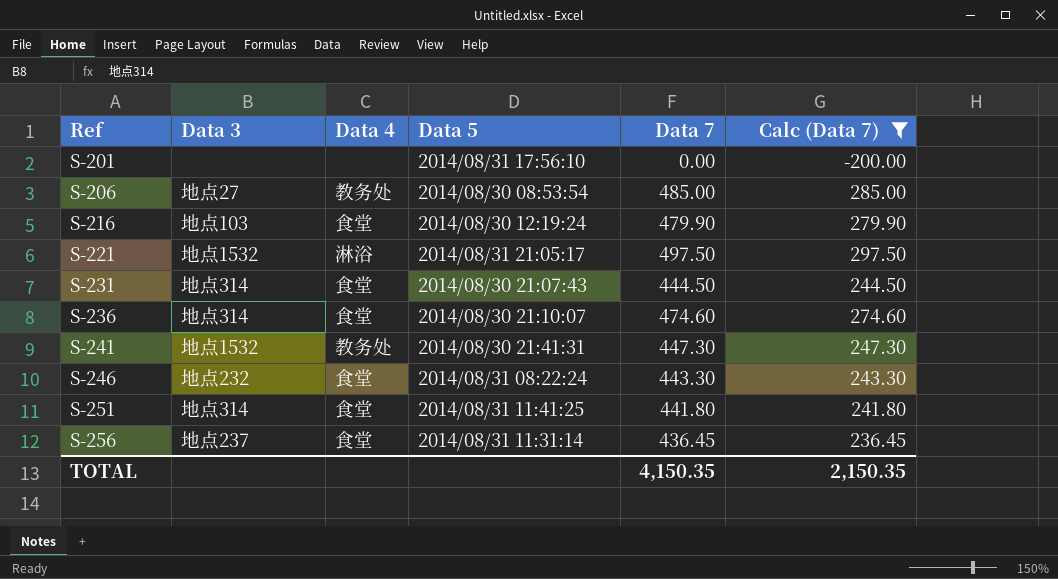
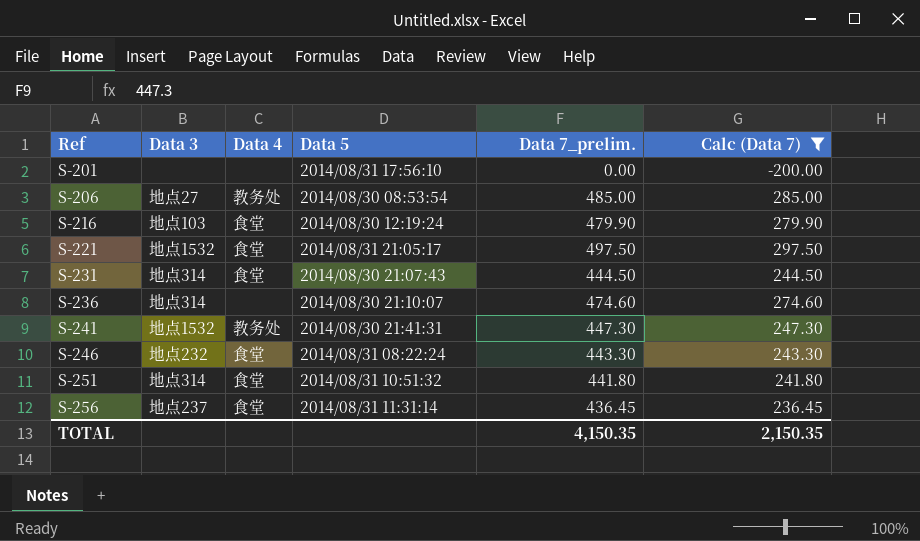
column name: Data 7 -> Data 7_prelim.
S-221 | Data 4: 淋浴 -> 食堂
S-236 | Data 4: 食堂 -> none
S-251 | Data 5: 2014/08/31 11:41:25 -> 2014/08/31 10:51:32

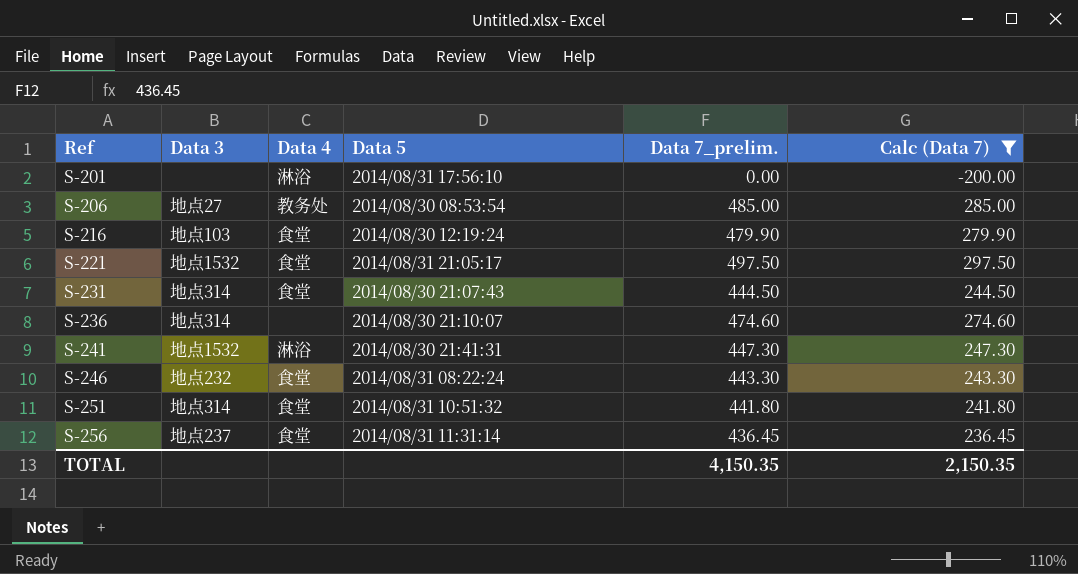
S-201 | Data 4: none -> 淋浴
S-241 | Data 4: 教务处 -> 淋浴

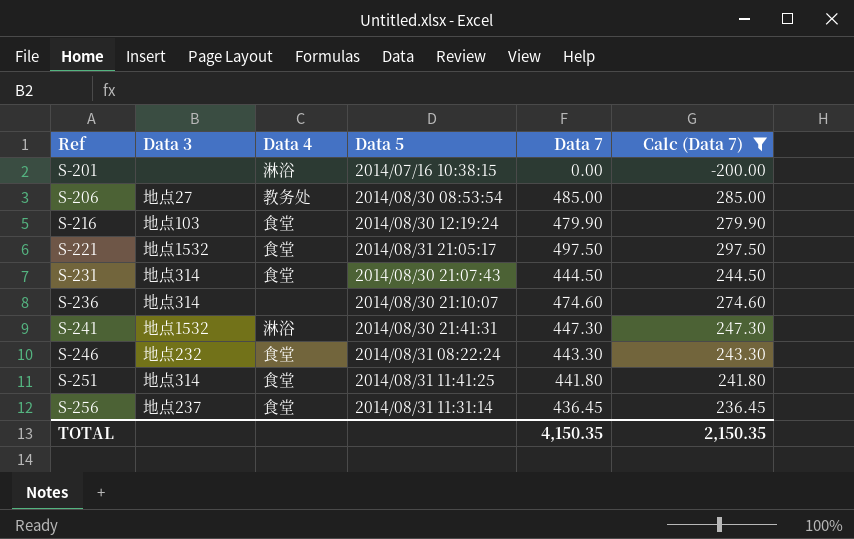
column name: Data 7_prelim. -> Data 7
S-201 | Data 5: 2014/08/31 17:56:10 -> 2014/07/16 10:38:15
S-251 | Data 5: 2014/08/31 10:51:32 -> 2014/08/31 11:41:25

